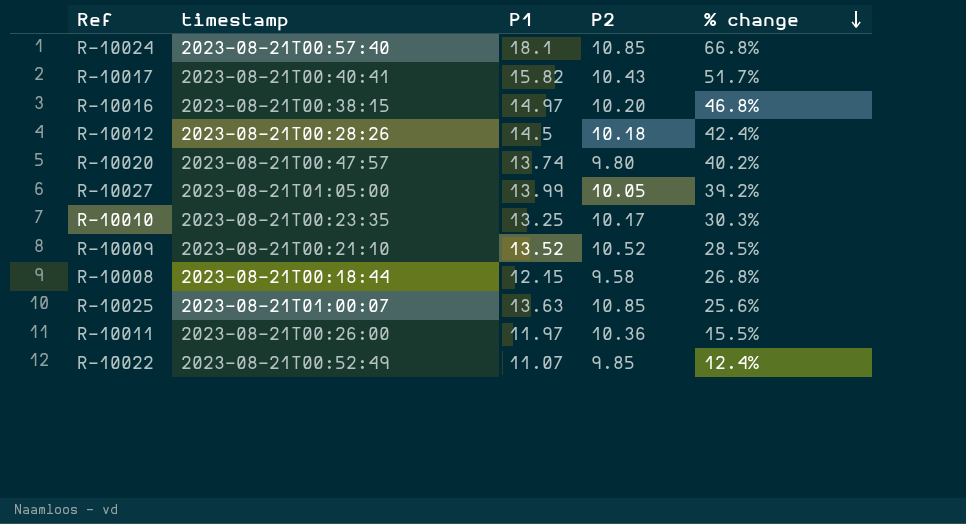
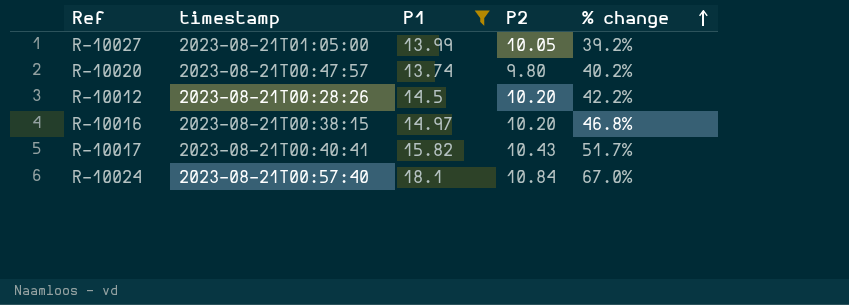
filter: none -> P1 >= 13.74
row order: % change descending -> % change ascending
R-10012 | P2: 10.18 -> 10.20
R-10012 | % change: 42.4% -> 42.2%
R-10024 | P2: 10.85 -> 10.84
R-10024 | % change: 66.8% -> 67.0%

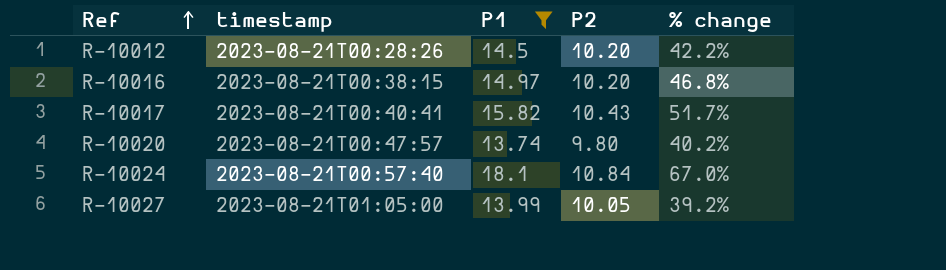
row order: % change ascending -> Ref ascending

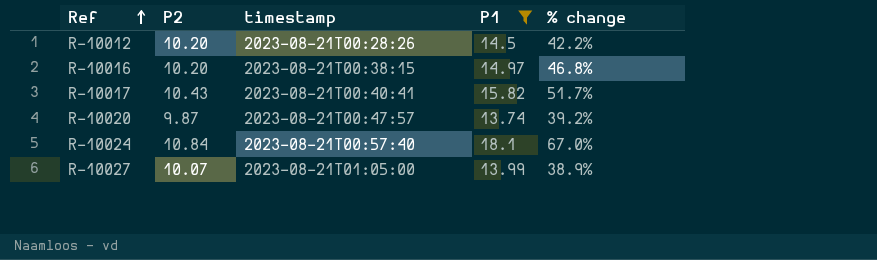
column P2 | position: 4 -> 2
R-10020 | P2: 9.80 -> 9.87
R-10020 | % change: 40.2% -> 39.2%
R-10027 | P2: 10.05 -> 10.07
R-10027 | % change: 39.2% -> 38.9%

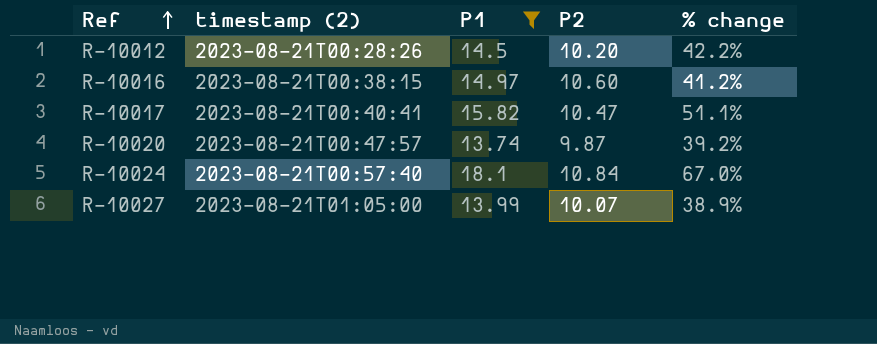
column name: timestamp -> timestamp (2)
column P2 | position: 2 -> 4
R-10016 | P2: 10.20 -> 10.60
R-10016 | % change: 46.8% -> 41.2%
R-10017 | P2: 10.43 -> 10.47
R-10017 | % change: 51.7% -> 51.1%

